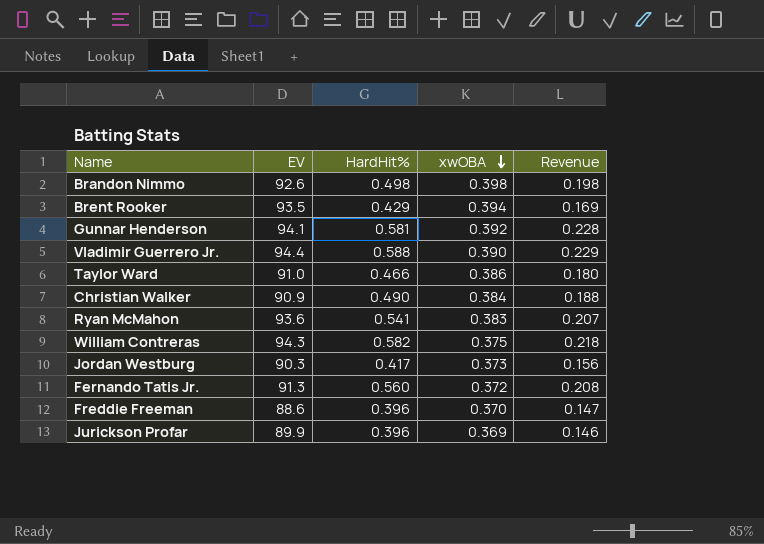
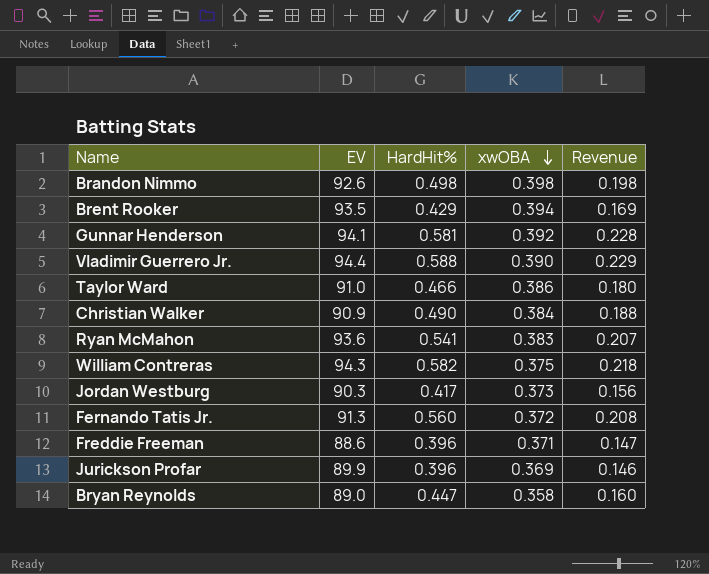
Freddie Freeman | xwOBA: 0.370 -> 0.371
row Bryan Reynolds: none -> 89.0 | 0.447 | 0.358 | 0.160

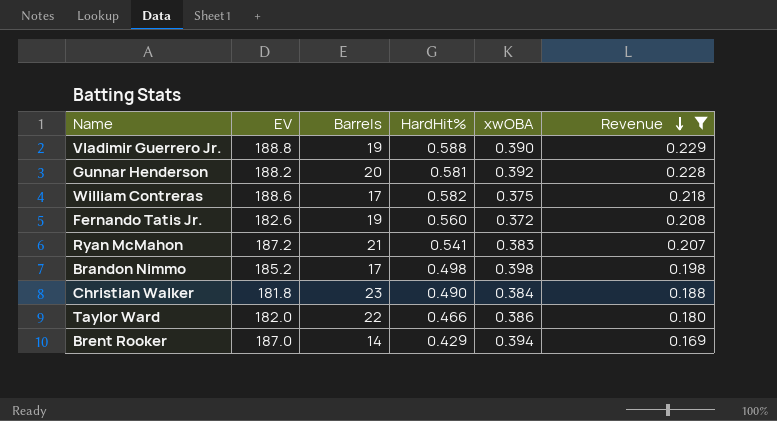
filter: none -> Revenue >= 0.169
row order: xwOBA descending -> Revenue descending
column Barrels | position: none -> 3
Vladimir Guerrero Jr. | EV: 94.4 -> 188.8
Gunnar Henderson | EV: 94.1 -> 188.2
William Contreras | EV: 94.3 -> 188.6
Fernando Tatis Jr. | EV: 91.3 -> 182.6
Ryan McMahon | EV: 93.6 -> 187.2
Brandon Nimmo | EV: 92.6 -> 185.2
Christian Walker | EV: 90.9 -> 181.8
Taylor Ward | EV: 91.0 -> 182.0
Brent Rooker | EV: 93.5 -> 187.0

